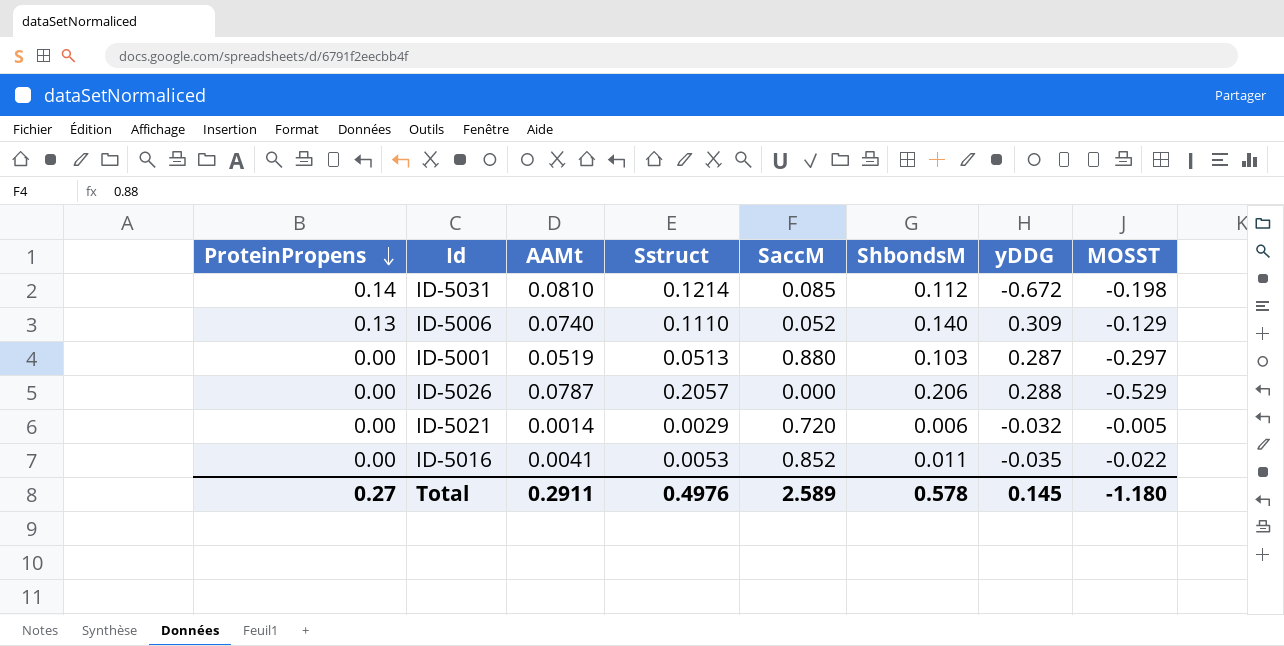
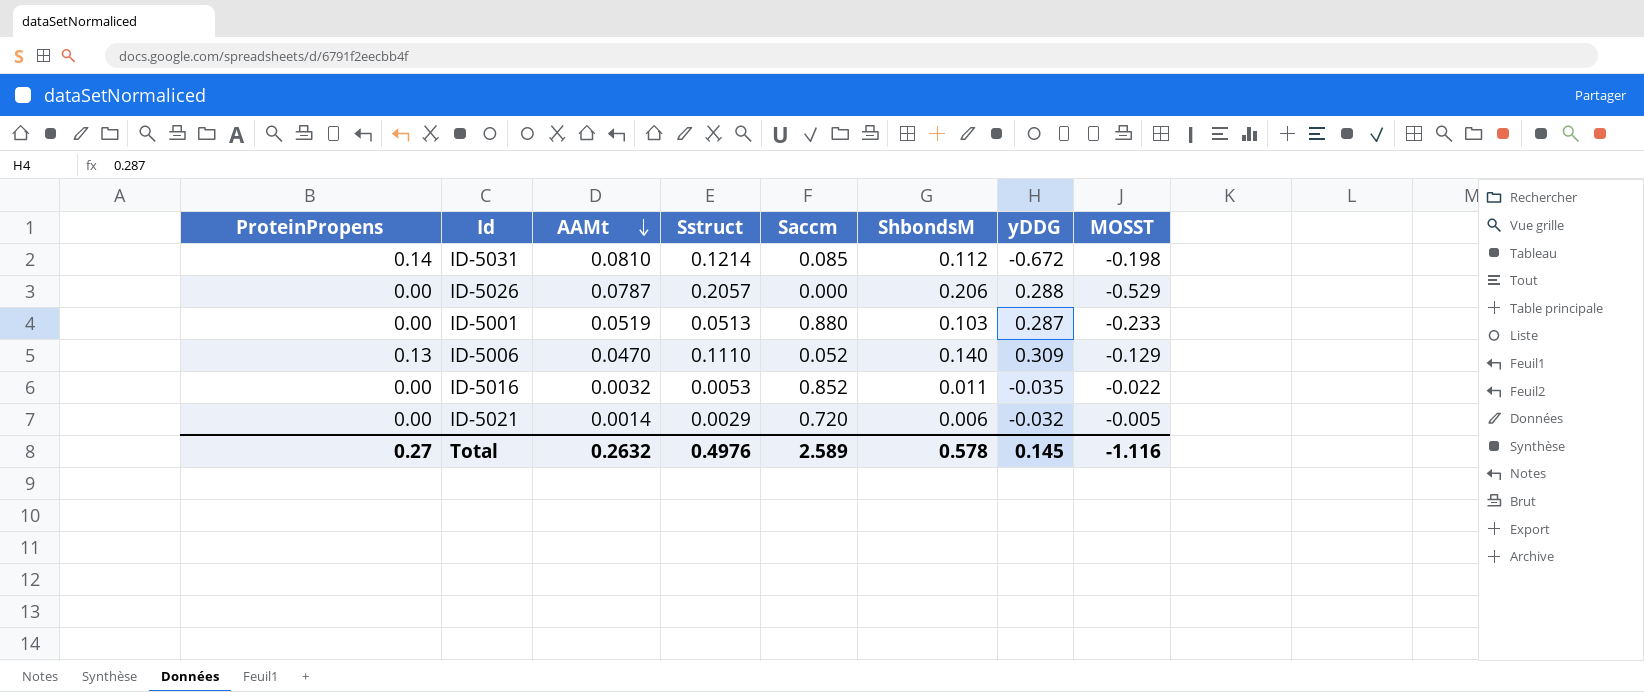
row order: ProteinPropens descending -> AAMt descending
column name: SaccM -> Saccm
ID-5001 | MOSST: -0.297 -> -0.233
ID-5006 | AAMt: 0.0740 -> 0.0470
ID-5016 | AAMt: 0.0041 -> 0.0032
Total | AAMt: 0.2911 -> 0.2632
Total | MOSST: -1.180 -> -1.116

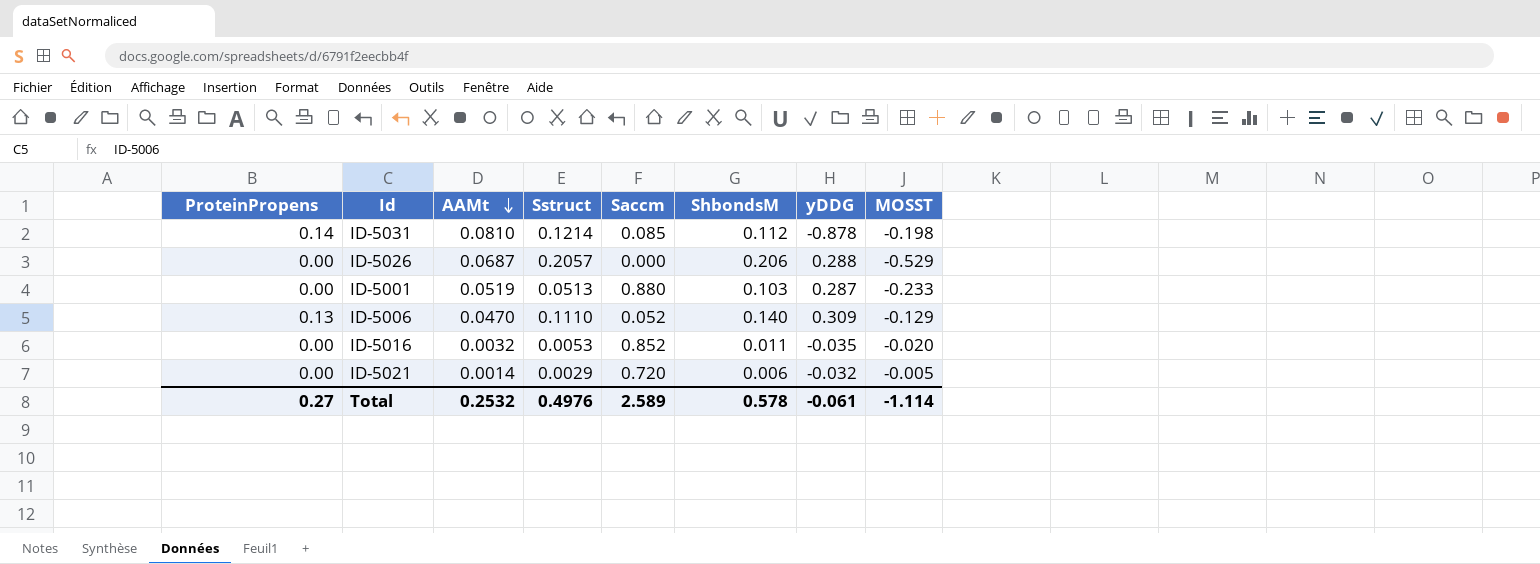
ID-5031 | yDDG: -0.672 -> -0.878
ID-5026 | AAMt: 0.0787 -> 0.0687
ID-5016 | MOSST: -0.022 -> -0.020
Total | AAMt: 0.2632 -> 0.2532
Total | yDDG: 0.145 -> -0.061
Total | MOSST: -1.116 -> -1.114

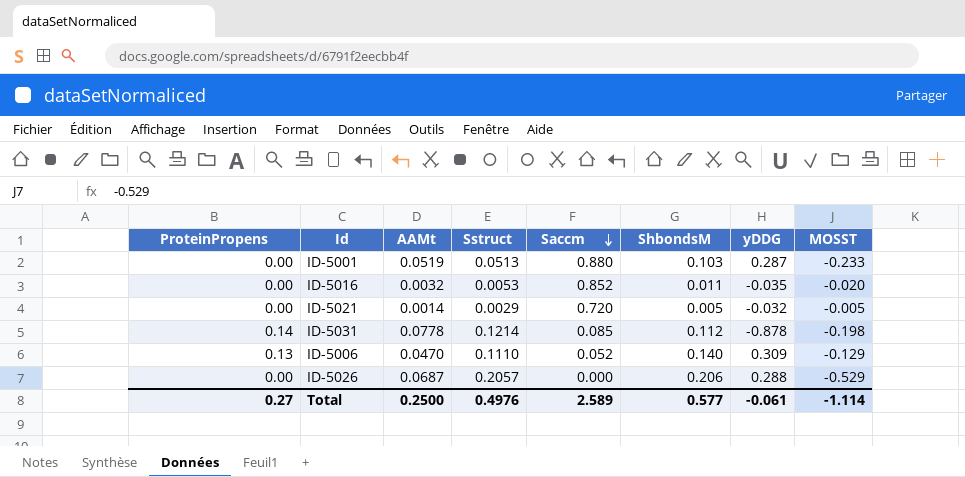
row order: AAMt descending -> Saccm descending
ID-5021 | ShbondsM: 0.006 -> 0.005
ID-5031 | AAMt: 0.0810 -> 0.0778
Total | AAMt: 0.2532 -> 0.2500
Total | ShbondsM: 0.578 -> 0.577

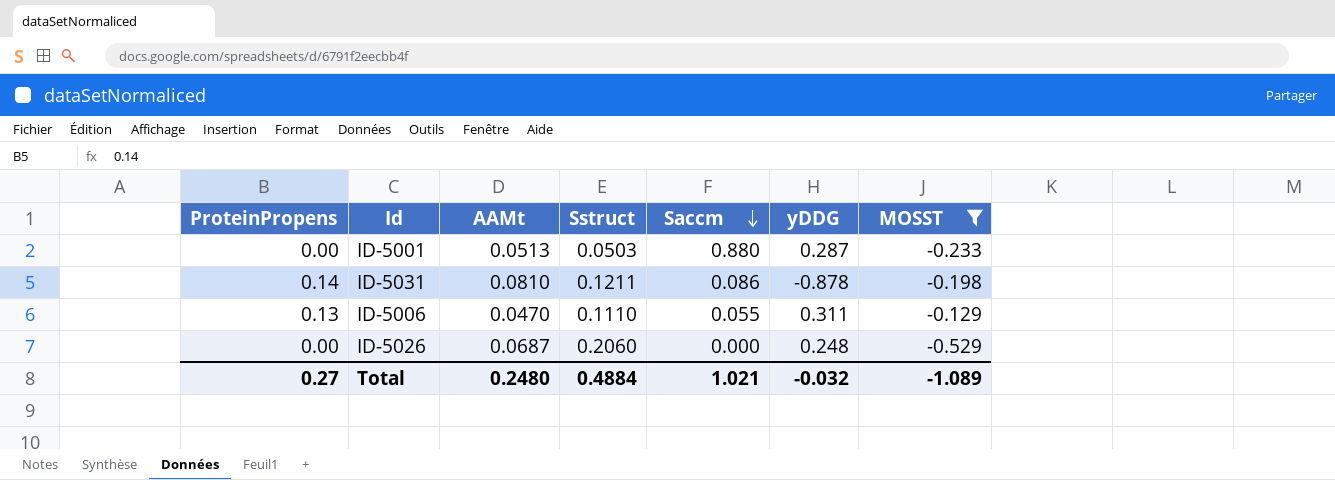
filter: none -> MOSST <= -0.129
column ShbondsM | position: 6 -> none
ID-5001 | AAMt: 0.0519 -> 0.0513
ID-5001 | Sstruct: 0.0513 -> 0.0503
ID-5031 | AAMt: 0.0778 -> 0.0810
ID-5031 | Sstruct: 0.1214 -> 0.1211
ID-5031 | Saccm: 0.085 -> 0.086
ID-5006 | Saccm: 0.052 -> 0.055
ID-5006 | yDDG: 0.309 -> 0.311
ID-5026 | Sstruct: 0.2057 -> 0.2060
ID-5026 | yDDG: 0.288 -> 0.248
Total | AAMt: 0.2500 -> 0.2480
Total | Sstruct: 0.4976 -> 0.4884
Total | Saccm: 2.589 -> 1.021
Total | yDDG: -0.061 -> -0.032
Total | MOSST: -1.114 -> -1.089

